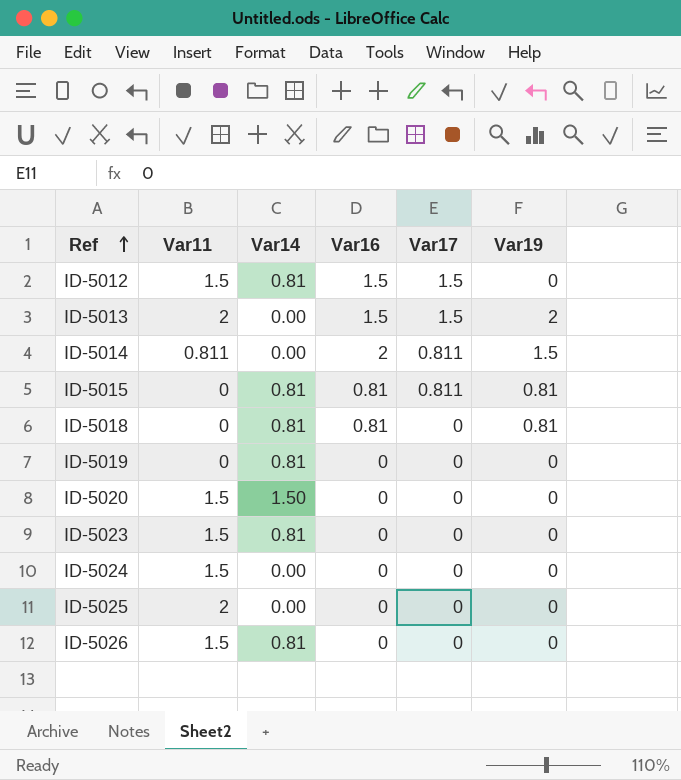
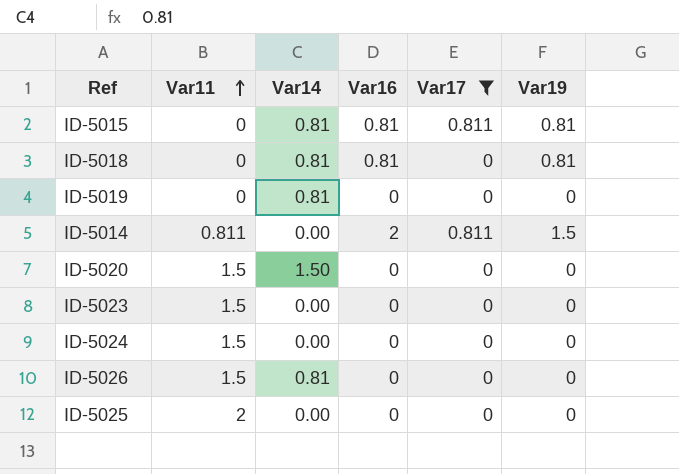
filter: none -> Var17 != 1.5
row order: Ref ascending -> Var11 ascending
ID-5023 | Var14: 0.81 -> 0.00

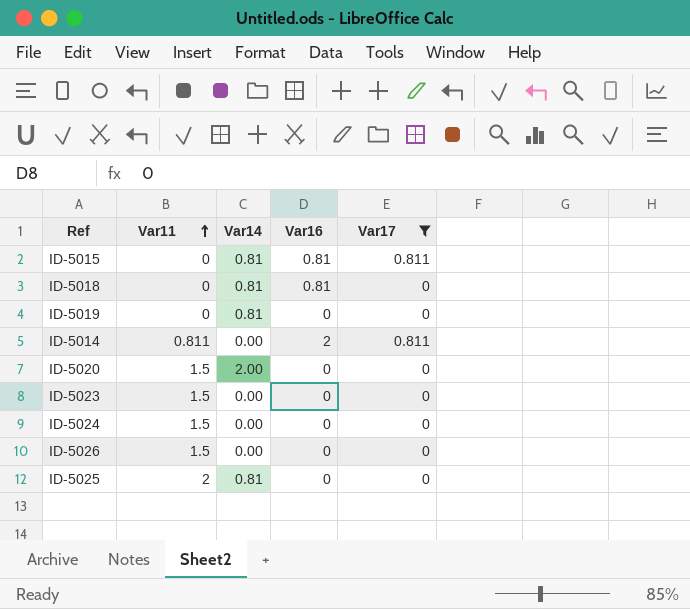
column Var19 | position: 6 -> none
ID-5020 | Var14: 1.50 -> 2.00
ID-5026 | Var14: 0.81 -> 0.00
ID-5025 | Var14: 0.00 -> 0.81

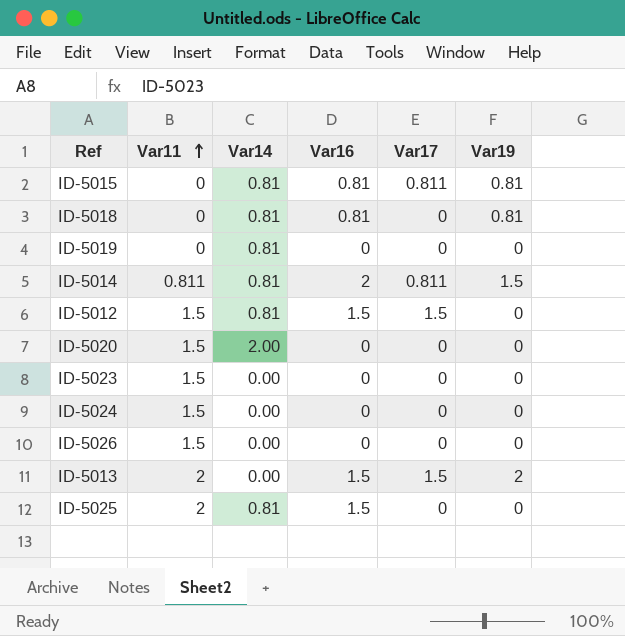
filter: Var17 != 1.5 -> none
column Var19 | position: none -> 6
ID-5014 | Var14: 0.00 -> 0.81
ID-5025 | Var16: 0 -> 1.5

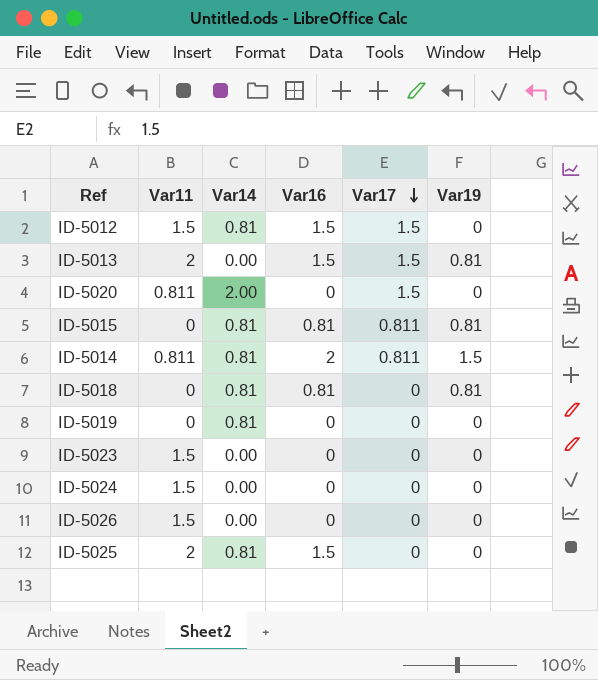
row order: Var11 ascending -> Var17 descending
ID-5013 | Var19: 2 -> 0.81
ID-5020 | Var11: 1.5 -> 0.811
ID-5020 | Var17: 0 -> 1.5

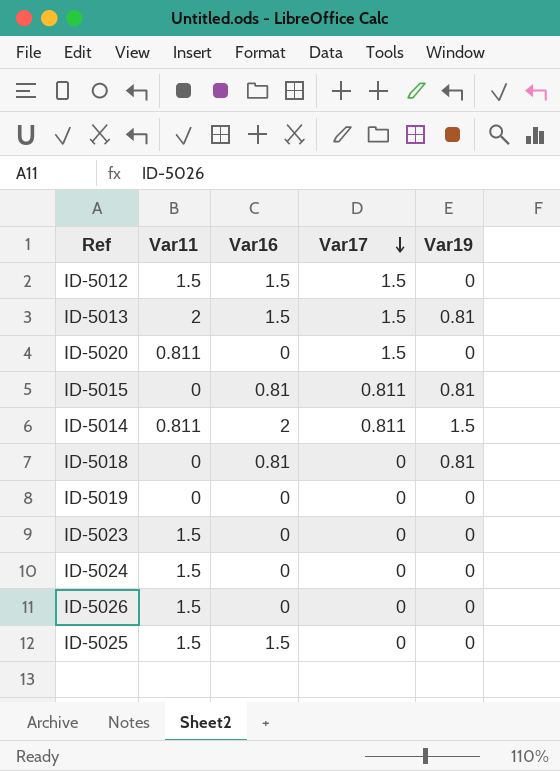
column Var14 | position: 3 -> none
ID-5025 | Var11: 2 -> 1.5

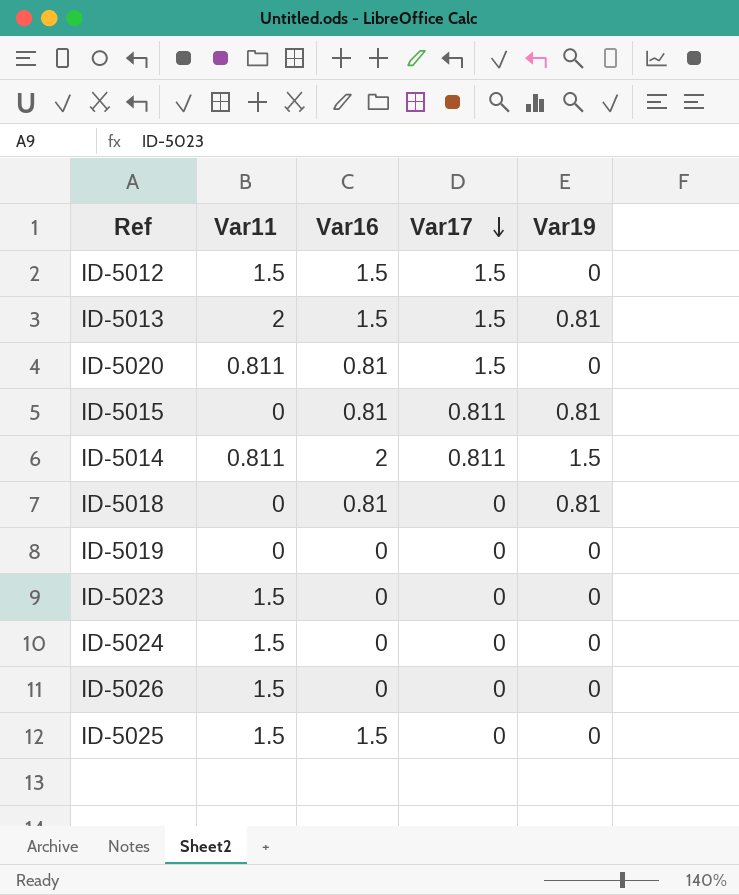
ID-5020 | Var16: 0 -> 0.81

